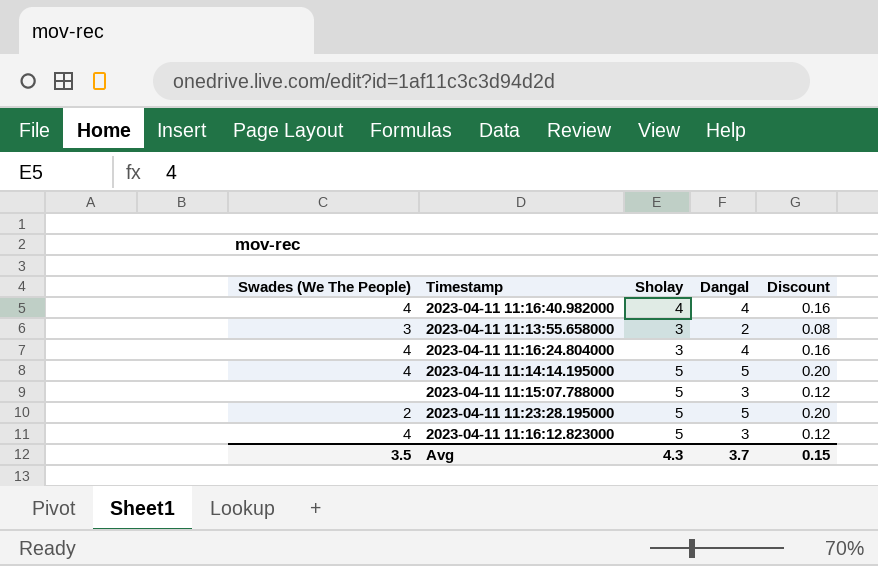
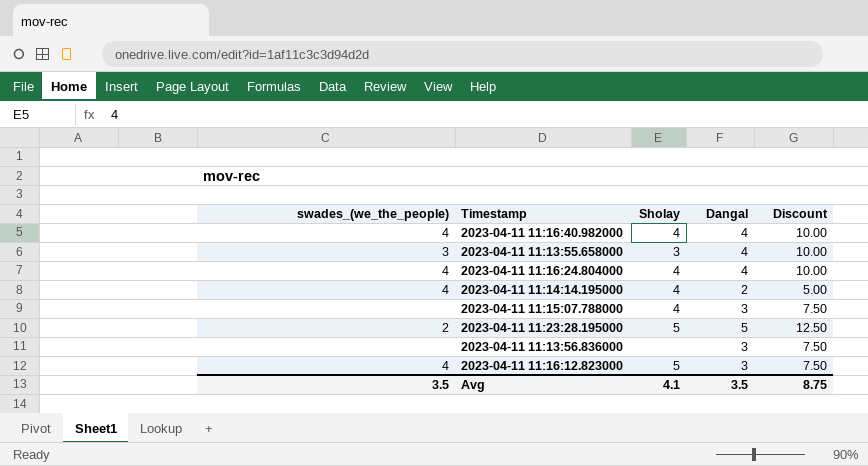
column name: Swades (We The People) -> swades_(we_the_people)
column Discount | formula: [Dangal] * 0.04 -> [Dangal] * 2.5
2023-04-11 11:13:55.658000 | Dangal: 2 -> 4
2023-04-11 11:16:24.804000 | Sholay: 3 -> 4
2023-04-11 11:14:14.195000 | Sholay: 5 -> 4
2023-04-11 11:14:14.195000 | Dangal: 5 -> 2
2023-04-11 11:15:07.788000 | Sholay: 5 -> 4
row 2023-04-11 11:13:56.836000: none -> none | none | 3 | 7.50
Avg | Sholay: 4.3 -> 4.1
Avg | Dangal: 3.7 -> 3.5
Avg | Discount: 0.15 -> 8.75

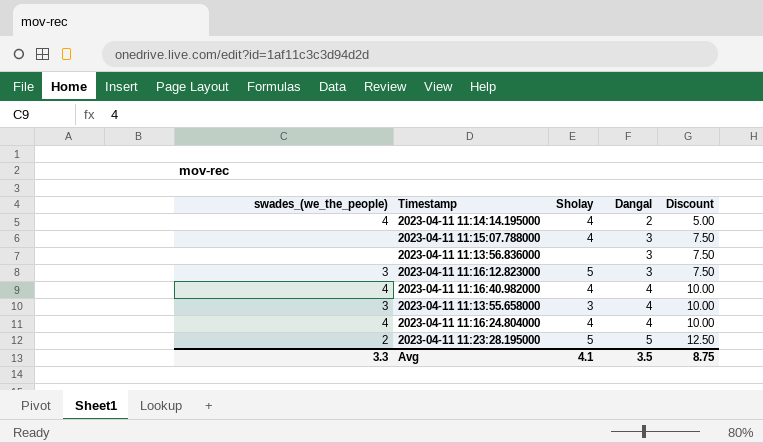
row order: none -> Dangal ascending
2023-04-11 11:16:12.823000 | swades_(we_the_people): 4 -> 3
Avg | swades_(we_the_people): 3.5 -> 3.3

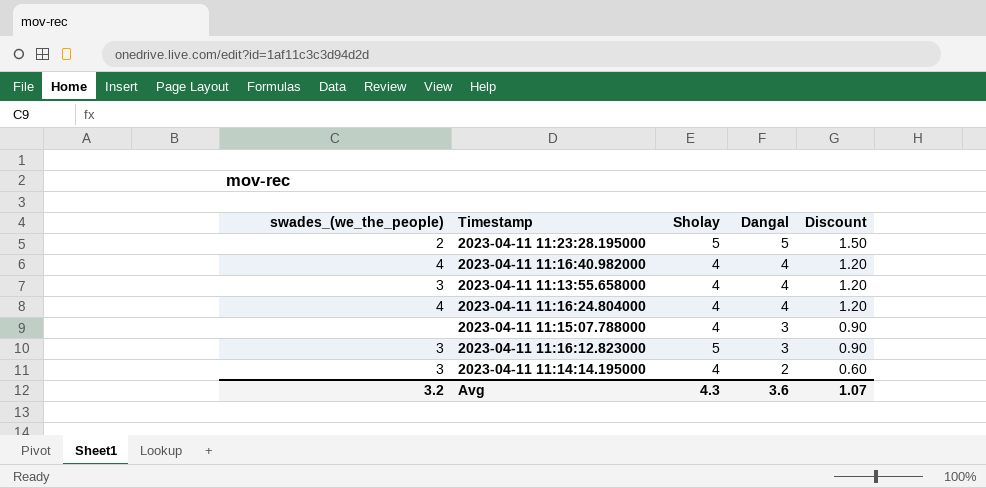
row order: Dangal ascending -> Dangal descending
column Discount | formula: [Dangal] * 2.5 -> [Dangal] * 0.3
row 2023-04-11 11:13:56.836000: none | none | 3 | 7.50 -> none
2023-04-11 11:13:55.658000 | Sholay: 3 -> 4
2023-04-11 11:14:14.195000 | swades_(we_the_people): 4 -> 3
Avg | swades_(we_the_people): 3.3 -> 3.2
Avg | Sholay: 4.1 -> 4.3
Avg | Dangal: 3.5 -> 3.6
Avg | Discount: 8.75 -> 1.07

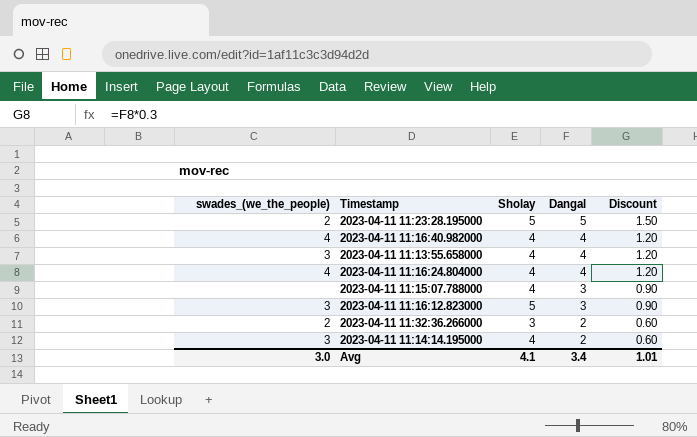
row 2023-04-11 11:32:36.266000: none -> 2 | 3 | 2 | 0.60
Avg | swades_(we_the_people): 3.2 -> 3.0
Avg | Sholay: 4.3 -> 4.1
Avg | Dangal: 3.6 -> 3.4
Avg | Discount: 1.07 -> 1.01

